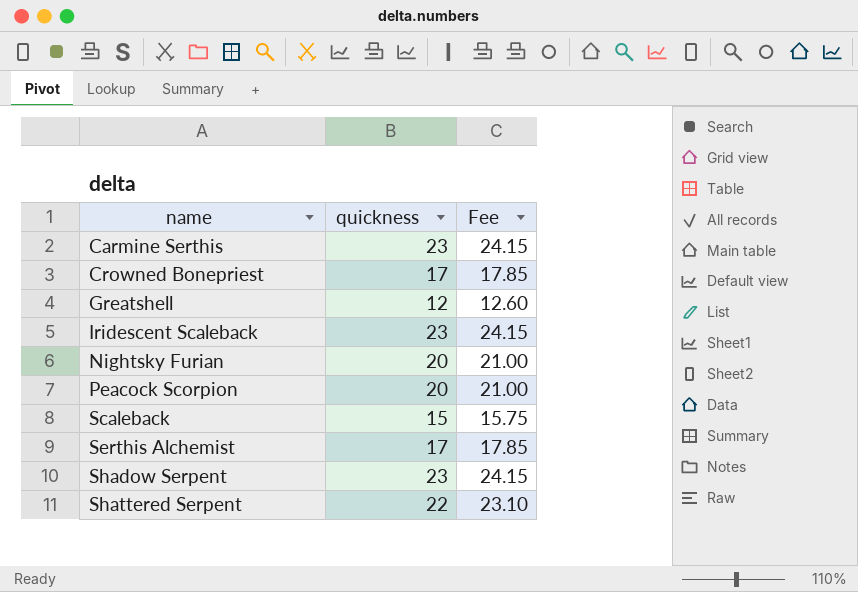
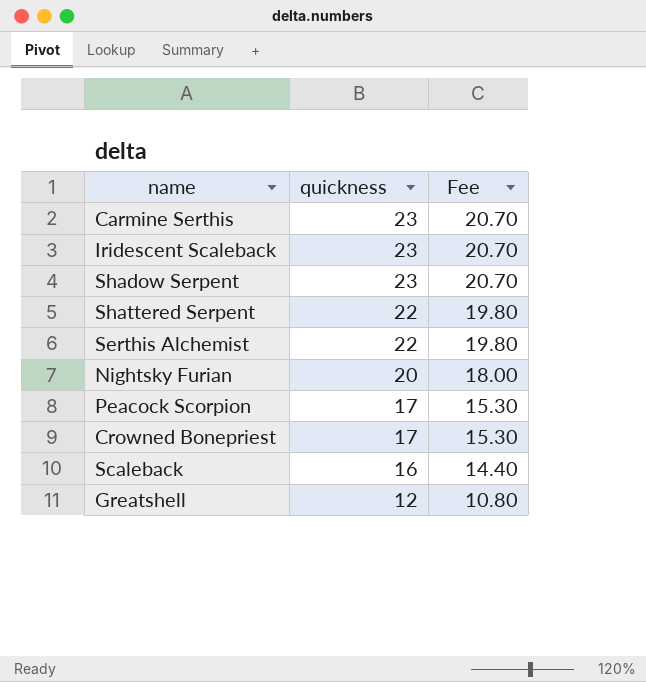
row order: name ascending -> quickness descending
column Fee | formula: [quickness] * 1.05 -> [quickness] * 0.9
Serthis Alchemist | quickness: 17 -> 22
Peacock Scorpion | quickness: 20 -> 17
Scaleback | quickness: 15 -> 16

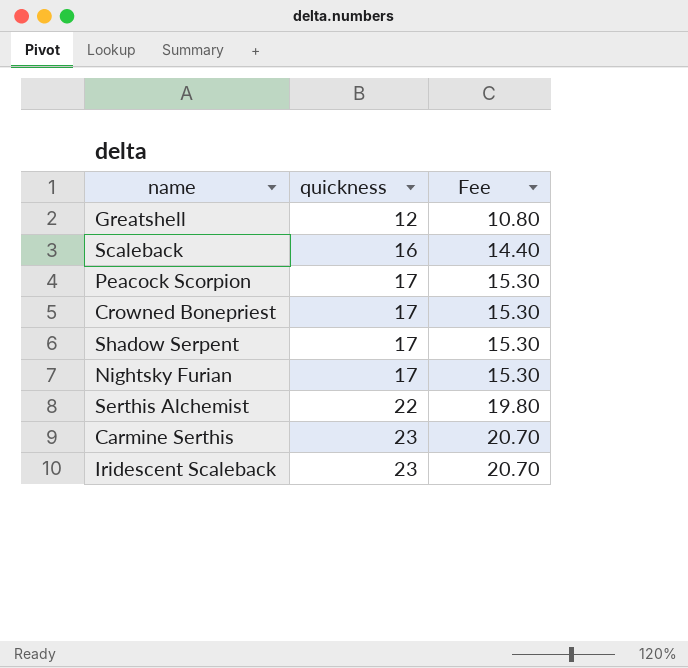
row order: quickness descending -> quickness ascending
row Shattered Serpent: 22 | 19.80 -> none
Shadow Serpent | quickness: 23 -> 17
Shadow Serpent | Fee: 20.70 -> 15.30
Nightsky Furian | quickness: 20 -> 17
Nightsky Furian | Fee: 18.00 -> 15.30

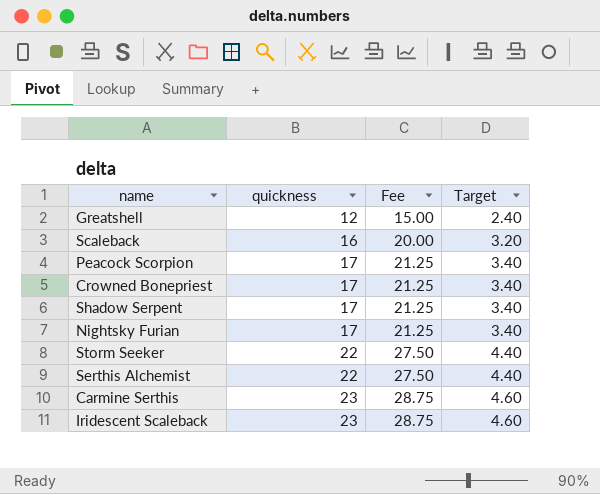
column Fee | formula: [quickness] * 0.9 -> [quickness] * 1.25
column Target | formula: none -> [quickness] * 0.2
row Storm Seeker: none -> 22 | 27.50 | 4.40

